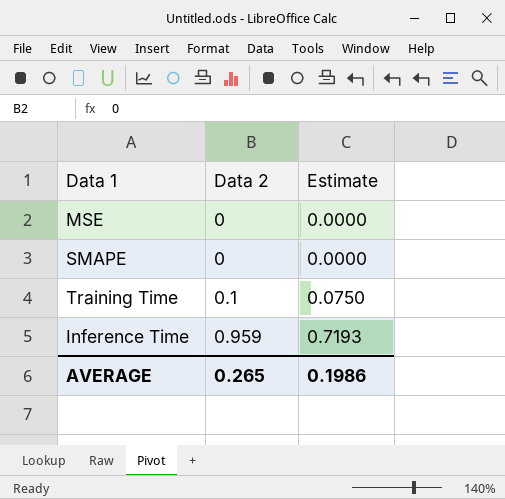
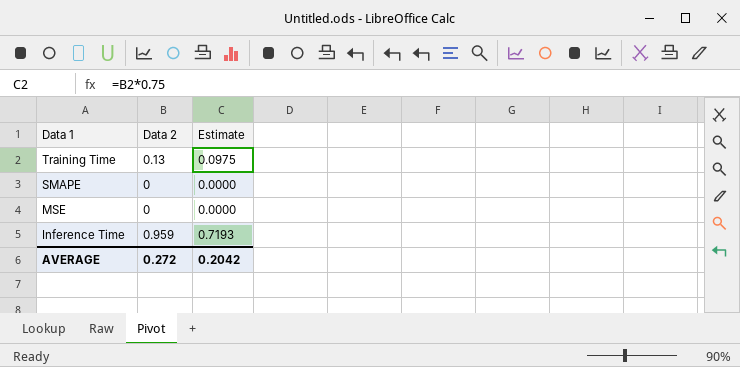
row order: Data 2 ascending -> Data 1 descending
Training Time | Data 2: 0.1 -> 0.13
Training Time | Estimate: 0.0750 -> 0.0975
AVERAGE | Data 2: 0.265 -> 0.272
AVERAGE | Estimate: 0.1986 -> 0.2042

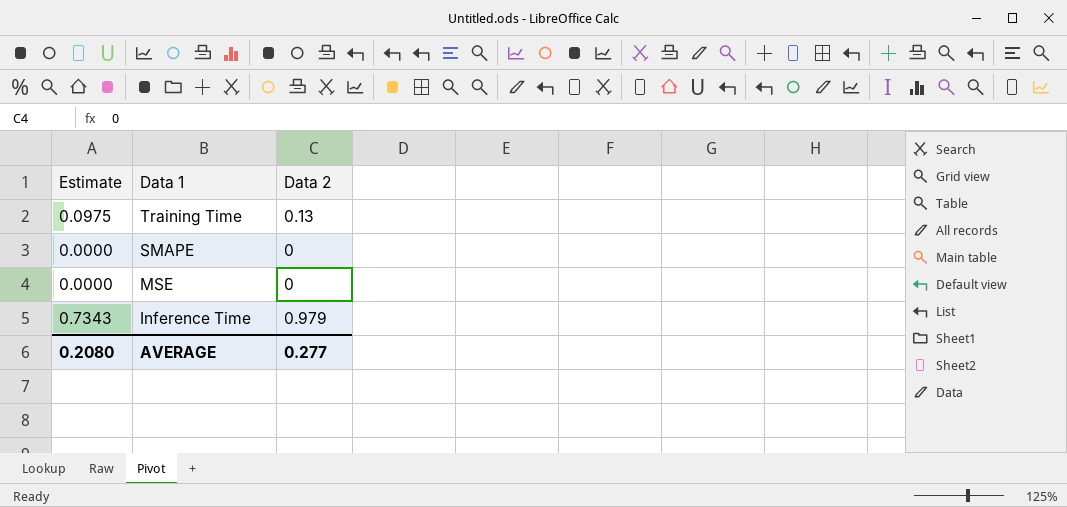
column Estimate | position: 3 -> 1
Inference Time | Estimate: 0.7193 -> 0.7343
Inference Time | Data 2: 0.959 -> 0.979
AVERAGE | Estimate: 0.2042 -> 0.2080
AVERAGE | Data 2: 0.272 -> 0.277

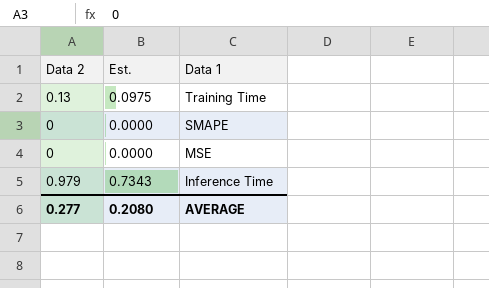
column Data 2 | position: 3 -> 1
column name: Estimate -> Est.

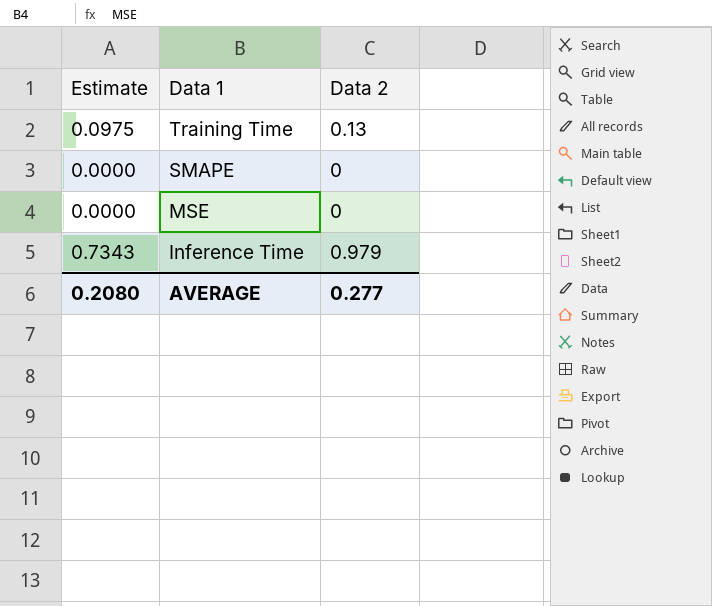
column name: Est. -> Estimate
column Data 2 | position: 1 -> 3

